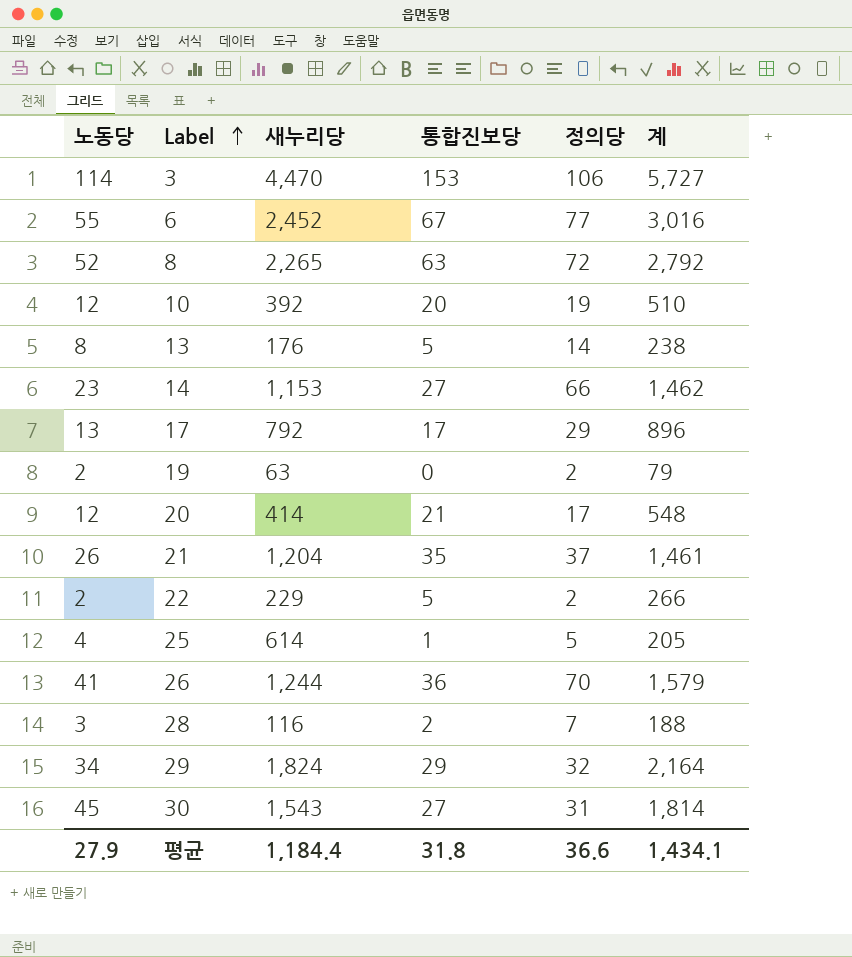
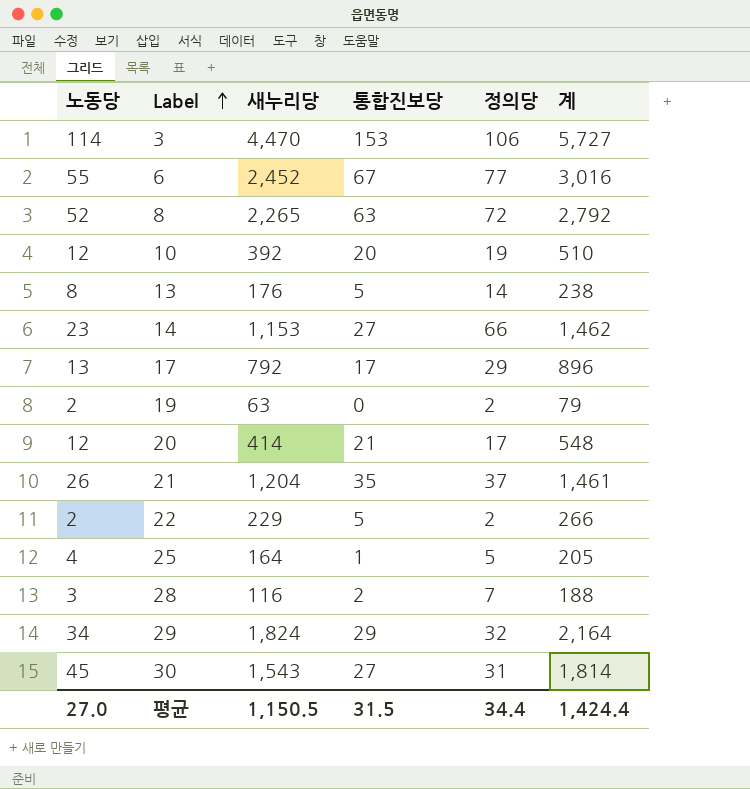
row 26: 41 | 1,244 | 36 | 70 | 1,579 -> none
25 | 새누리당: 614 -> 164
평균 | 노동당: 27.9 -> 27.0
평균 | 새누리당: 1,184.4 -> 1,150.5
평균 | 통합진보당: 31.8 -> 31.5
평균 | 정의당: 36.6 -> 34.4
평균 | 계: 1,434.1 -> 1,424.4

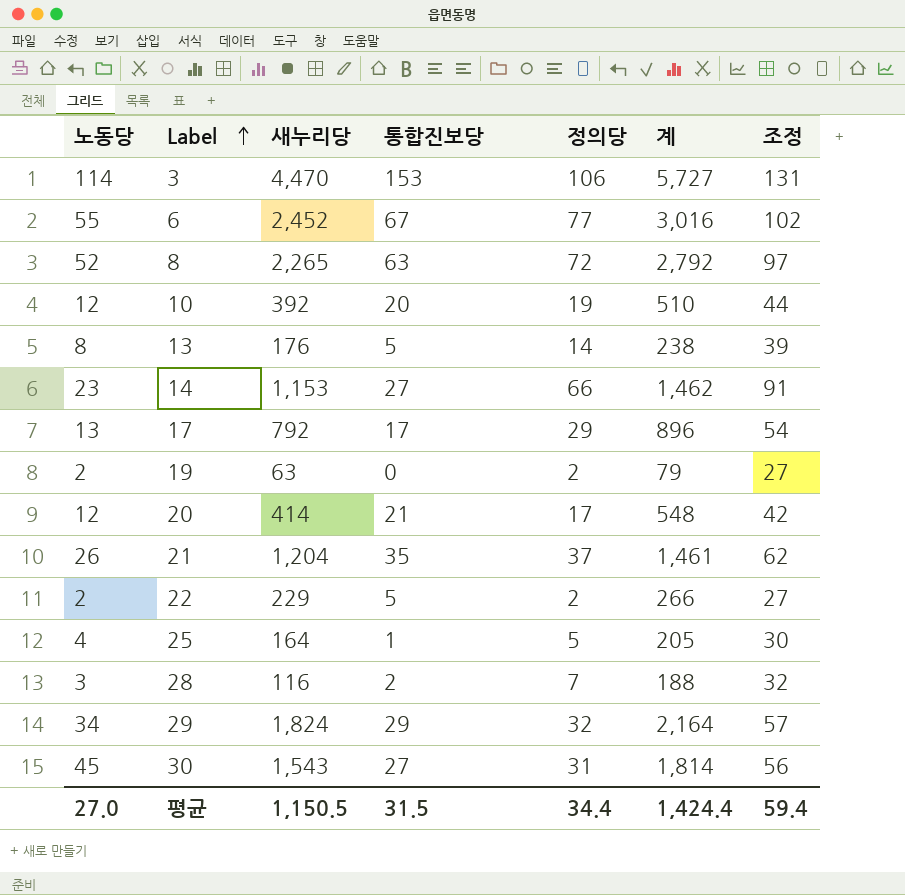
column 조정 | formula: none -> [정의당] + 25

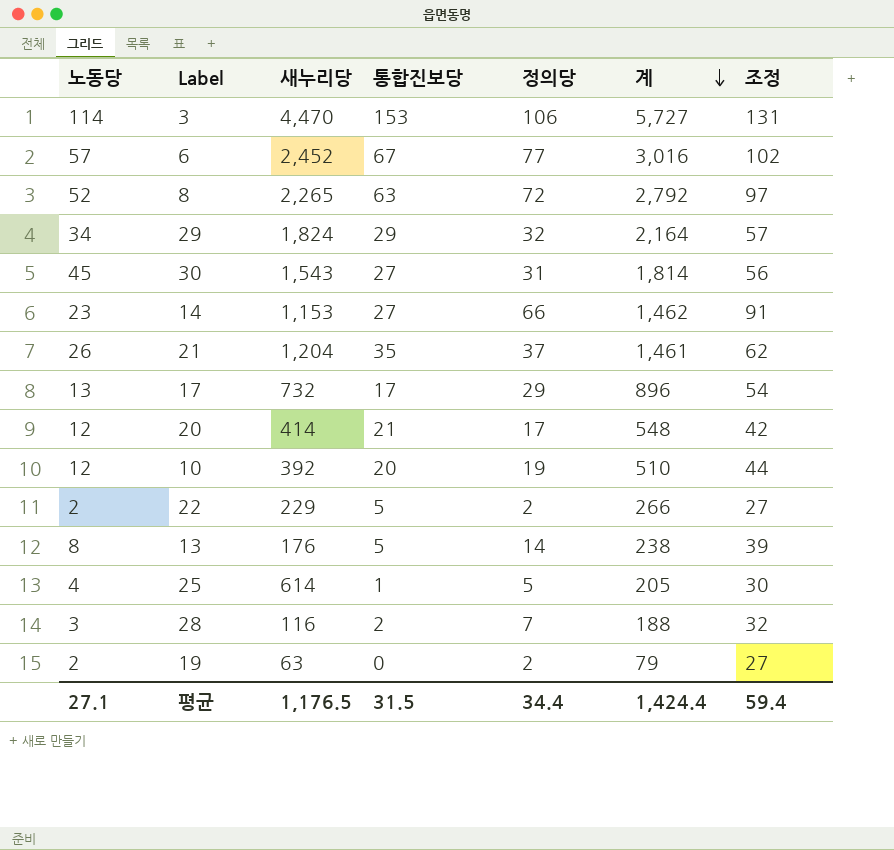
row order: Label ascending -> 계 descending
6 | 노동당: 55 -> 57
17 | 새누리당: 792 -> 732
25 | 새누리당: 164 -> 614
평균 | 노동당: 27.0 -> 27.1
평균 | 새누리당: 1,150.5 -> 1,176.5

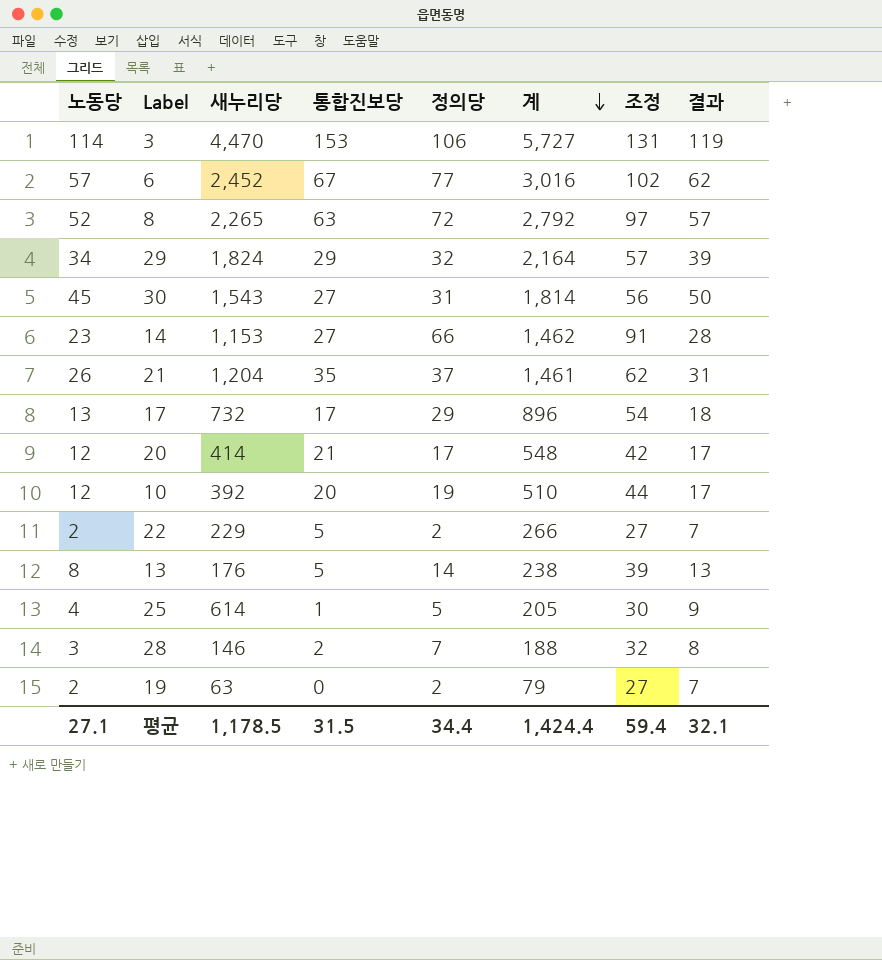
column 결과 | formula: none -> [노동당] + 5
28 | 새누리당: 116 -> 146
평균 | 새누리당: 1,176.5 -> 1,178.5

